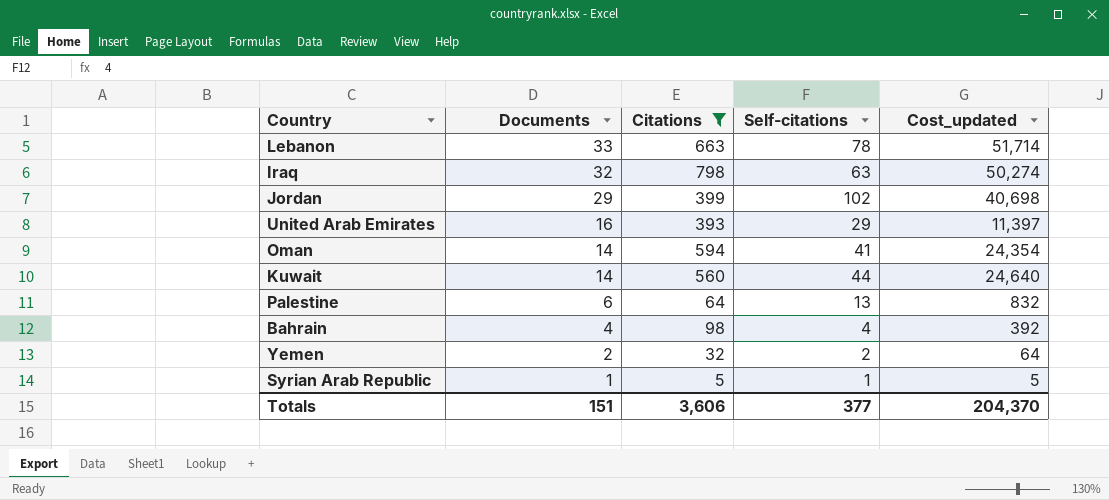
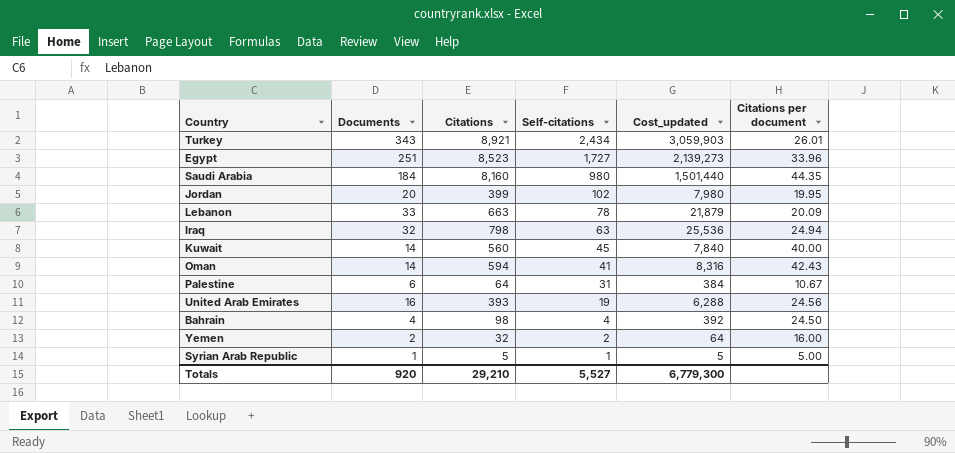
filter: Citations <= 798 -> none
row order: Documents descending -> Self-citations descending
column Cost_updated | formula: [Citations] * [Self-citations] -> [Documents] * [Citations]
column Citations per document | formula: none -> [Citations] / [Documents]
Jordan | Documents: 29 -> 20
Kuwait | Self-citations: 44 -> 45
Palestine | Self-citations: 13 -> 31
United Arab Emirates | Self-citations: 29 -> 19
Totals | Documents: 151 -> 920
Totals | Citations: 3,606 -> 29,210
Totals | Self-citations: 377 -> 5,527
Totals | Cost_updated: 204,370 -> 6,779,300

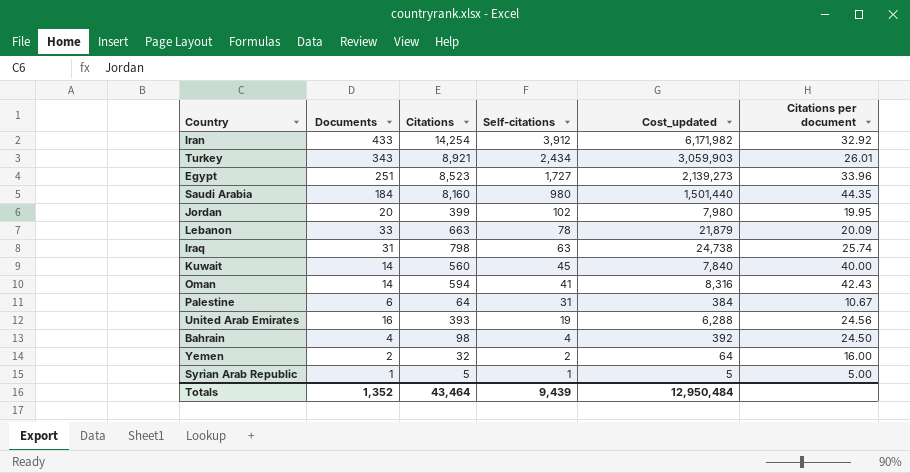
row Iran: none -> 433 | 14,254 | 3,912 | 6,171,982 | 32.92
Iraq | Documents: 32 -> 31
Iraq | Cost_updated: 25,536 -> 24,738
Iraq | Citations per document: 24.94 -> 25.74
Totals | Documents: 920 -> 1,352
Totals | Citations: 29,210 -> 43,464
Totals | Self-citations: 5,527 -> 9,439
Totals | Cost_updated: 6,779,300 -> 12,950,484

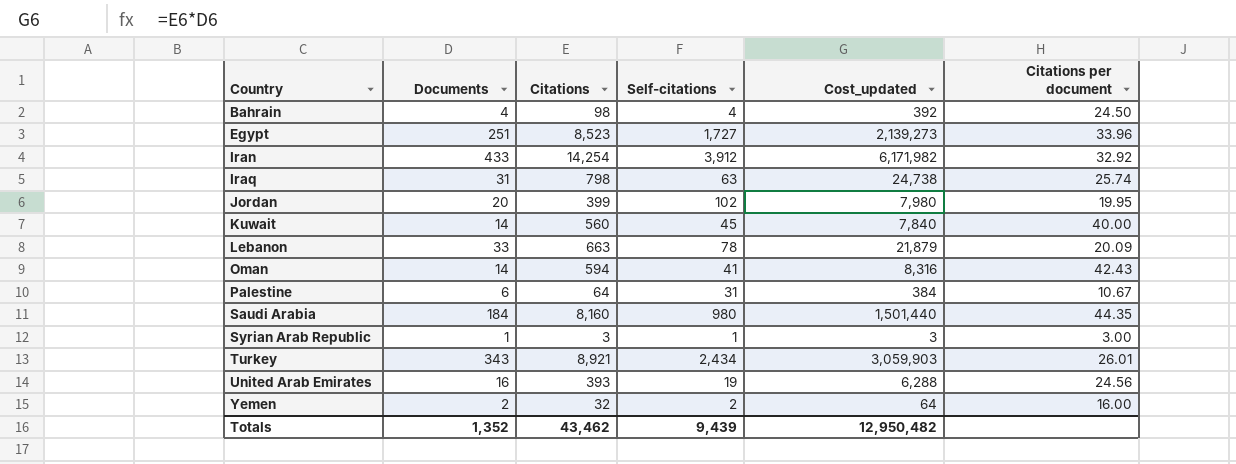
row order: Self-citations descending -> Country ascending
Syrian Arab Republic | Citations: 5 -> 3
Syrian Arab Republic | Cost_updated: 5 -> 3
Syrian Arab Republic | Citations per document: 5.00 -> 3.00
Totals | Citations: 43,464 -> 43,462
Totals | Cost_updated: 12,950,484 -> 12,950,482

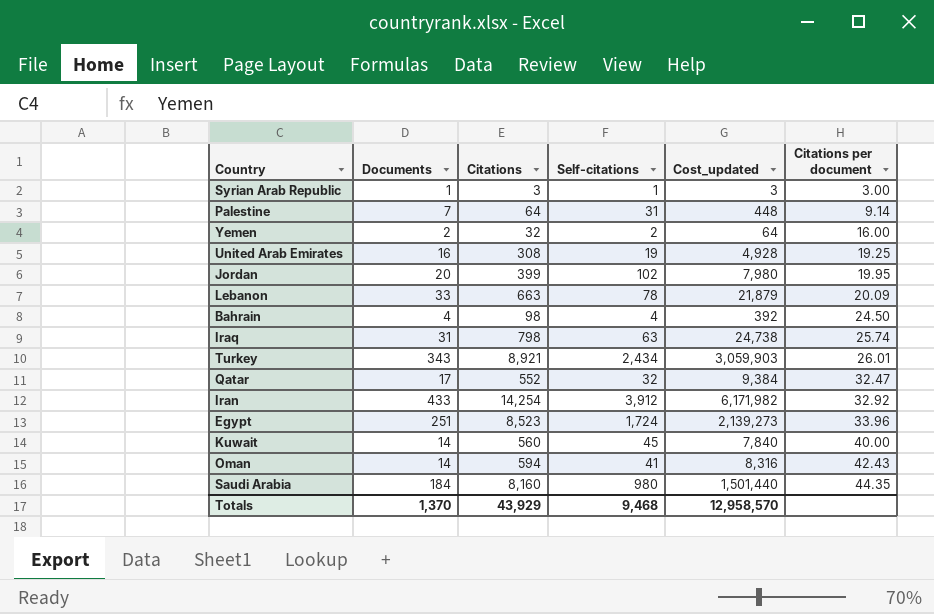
row order: Country ascending -> Citations per document ascending
Palestine | Documents: 6 -> 7
Palestine | Cost_updated: 384 -> 448
Palestine | Citations per document: 10.67 -> 9.14
United Arab Emirates | Citations: 393 -> 308
United Arab Emirates | Cost_updated: 6,288 -> 4,928
United Arab Emirates | Citations per document: 24.56 -> 19.25
row Qatar: none -> 17 | 552 | 32 | 9,384 | 32.47
Egypt | Self-citations: 1,727 -> 1,724
Totals | Documents: 1,352 -> 1,370
Totals | Citations: 43,462 -> 43,929
Totals | Self-citations: 9,439 -> 9,468
Totals | Cost_updated: 12,950,482 -> 12,958,570

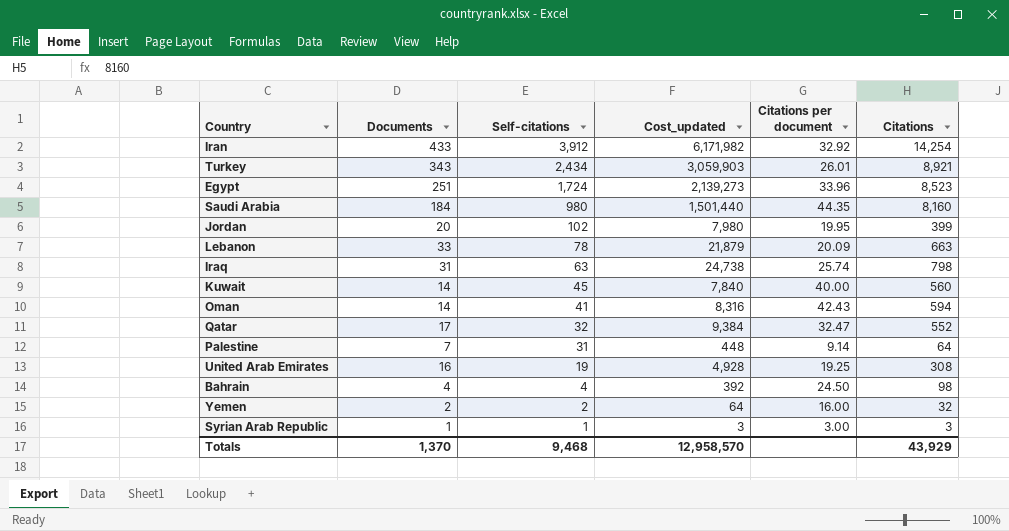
row order: Citations per document ascending -> Self-citations descending
column Citations | position: 3 -> 6

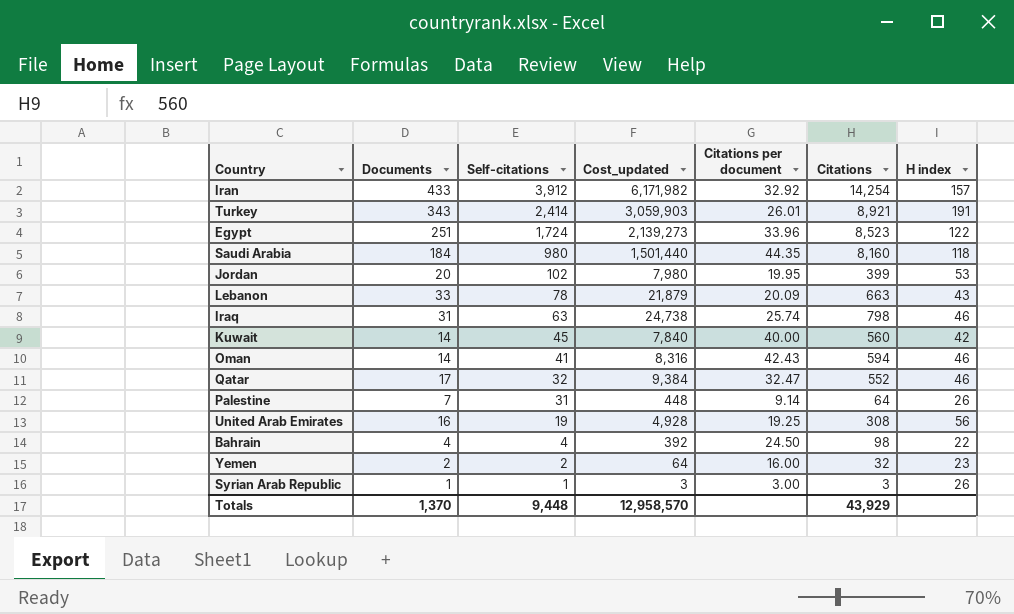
column H index | position: none -> 7
Turkey | Self-citations: 2,434 -> 2,414
Totals | Self-citations: 9,468 -> 9,448

